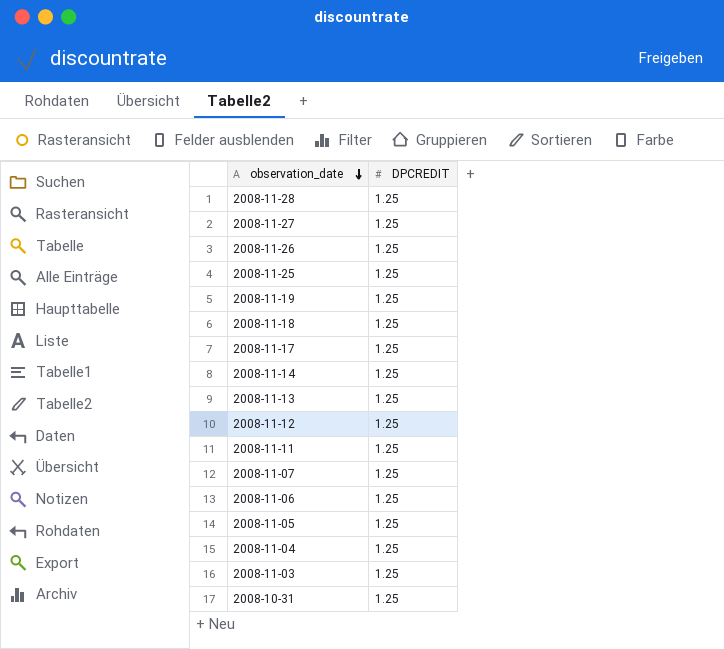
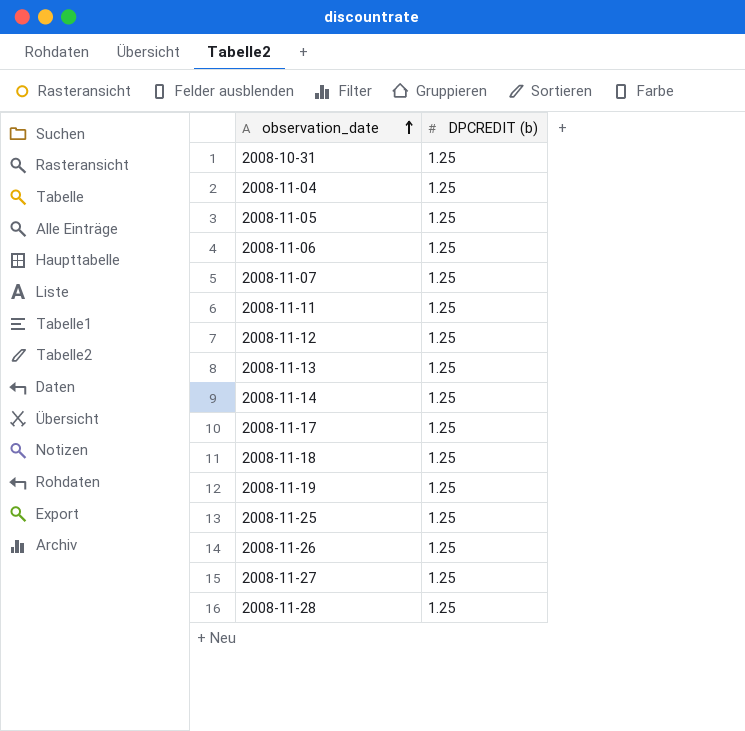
row order: observation_date descending -> observation_date ascending
column name: DPCREDIT -> DPCREDIT (b)
row 2008-11-03: 1.25 -> none

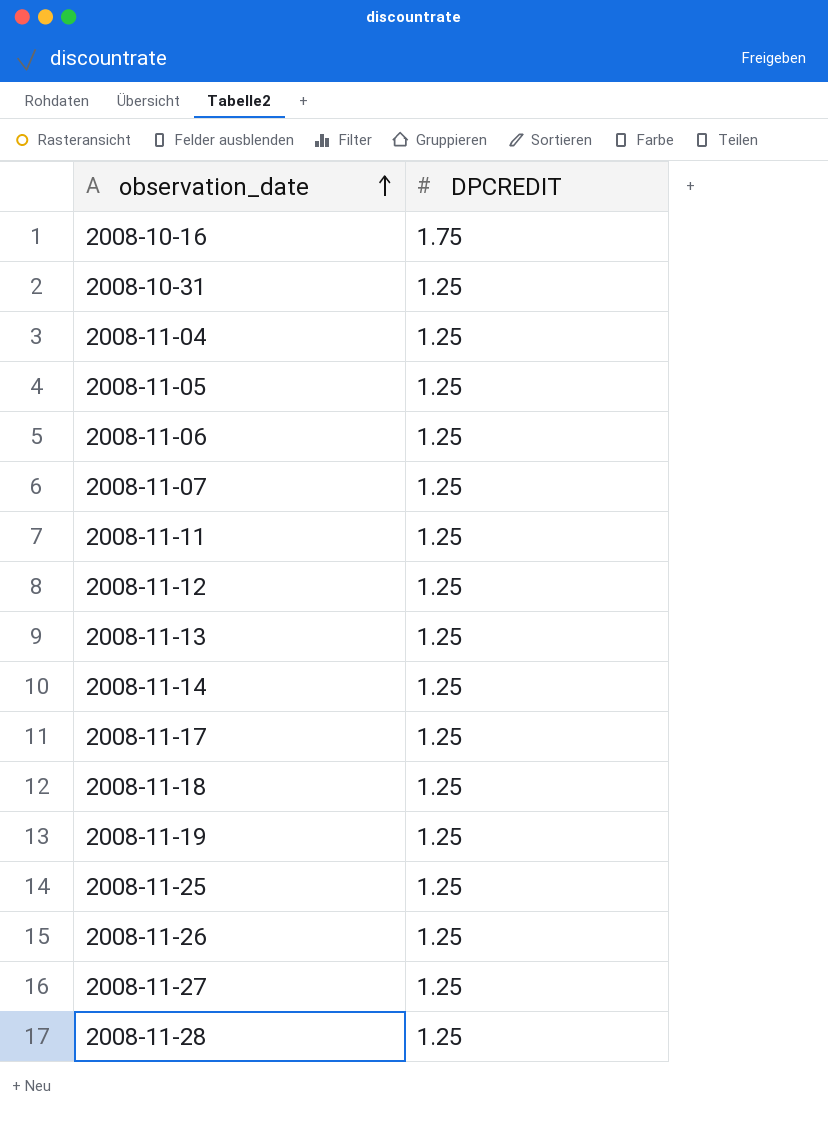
column name: DPCREDIT (b) -> DPCREDIT
row 2008-10-16: none -> 1.75

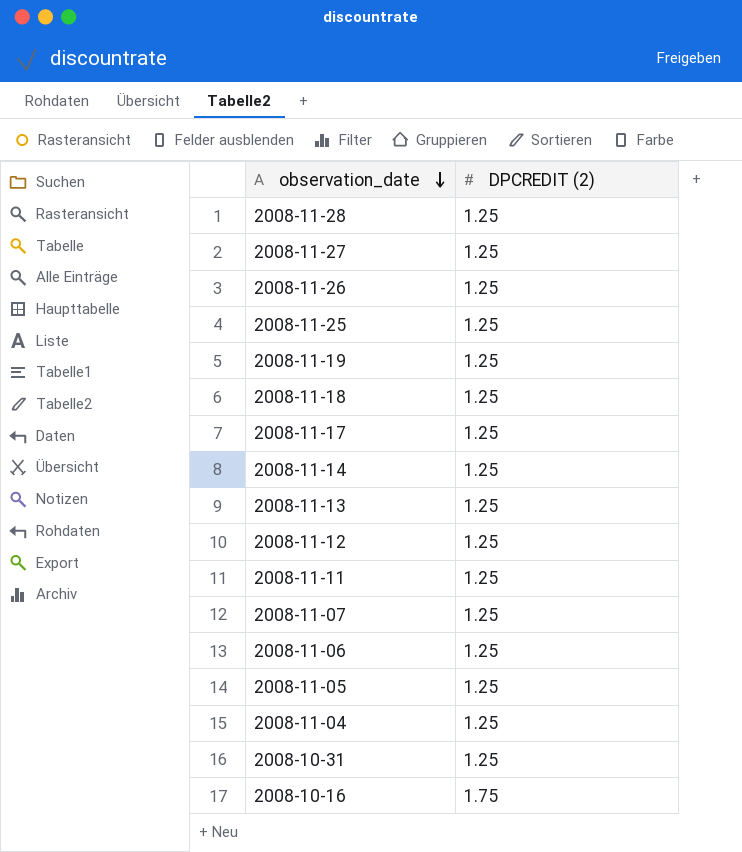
row order: observation_date ascending -> observation_date descending
column name: DPCREDIT -> DPCREDIT (2)

